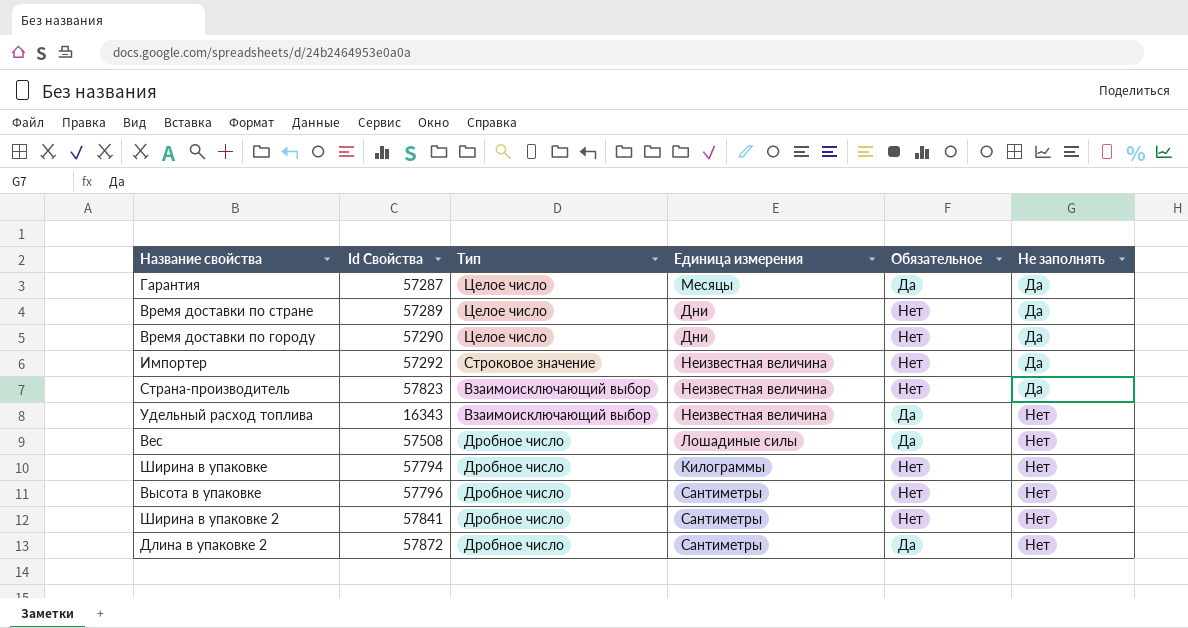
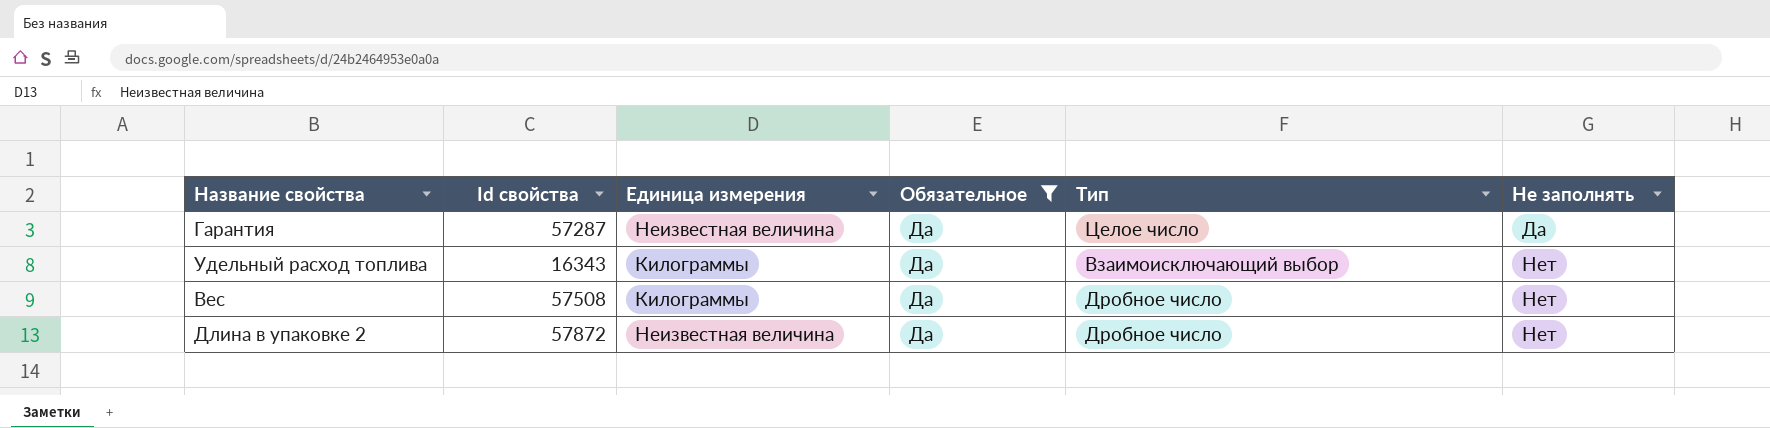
filter: none -> Обязательное = Да
column name: Id Свойства -> Id свойства
column Тип | position: 3 -> 5
Гарантия | Единица измерения: Месяцы -> Неизвестная величина
Удельный расход топлива | Единица измерения: Неизвестная величина -> Килограммы
Вес | Единица измерения: Лошадиные силы -> Килограммы
Длина в упаковке 2 | Единица измерения: Сантиметры -> Неизвестная величина

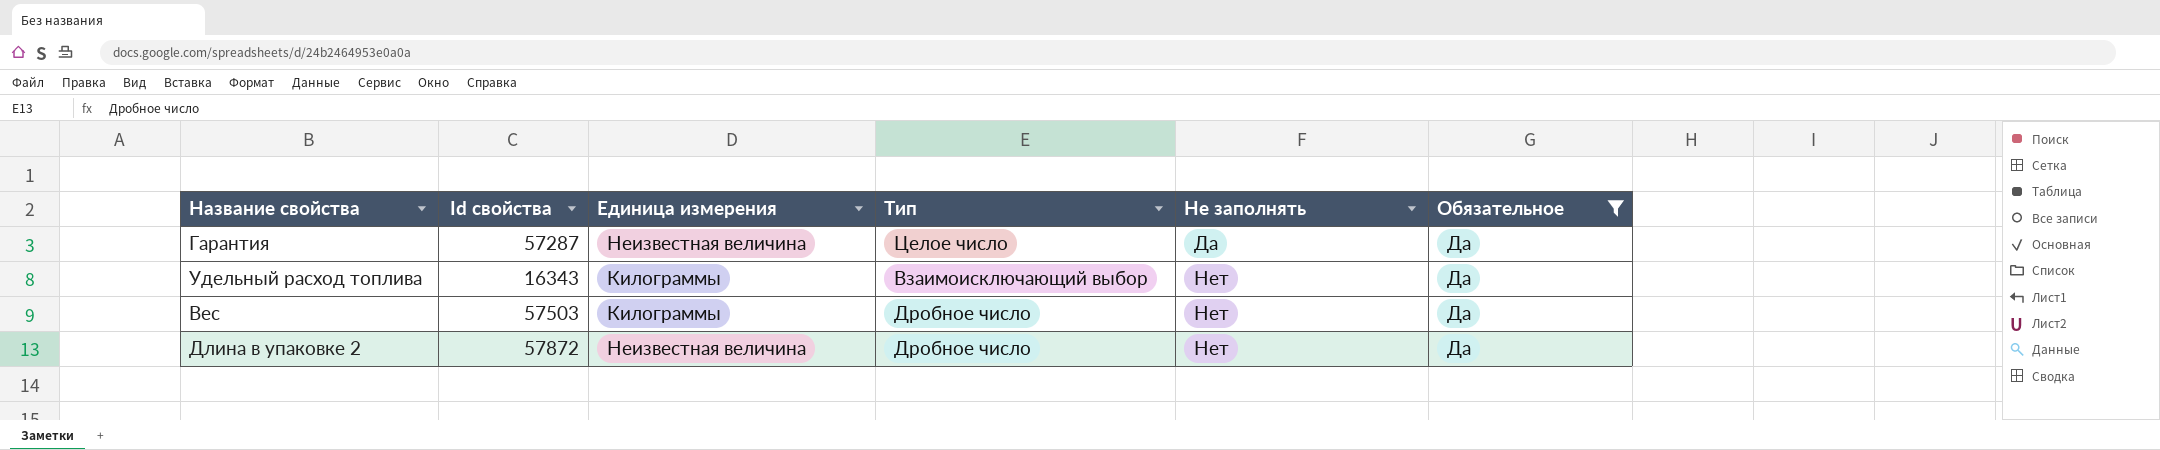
column Обязательное | position: 4 -> 6
Вес | Id свойства: 57508 -> 57503

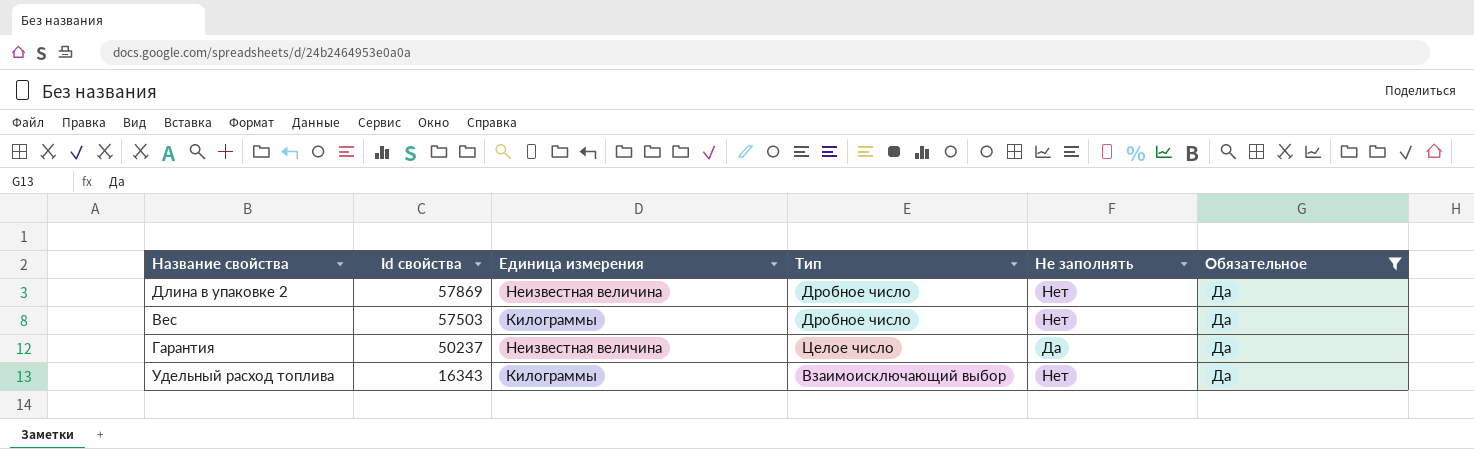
row order: Не заполнять ascending -> Id свойства descending
Длина в упаковке 2 | Id свойства: 57872 -> 57869
Гарантия | Id свойства: 57287 -> 50237

